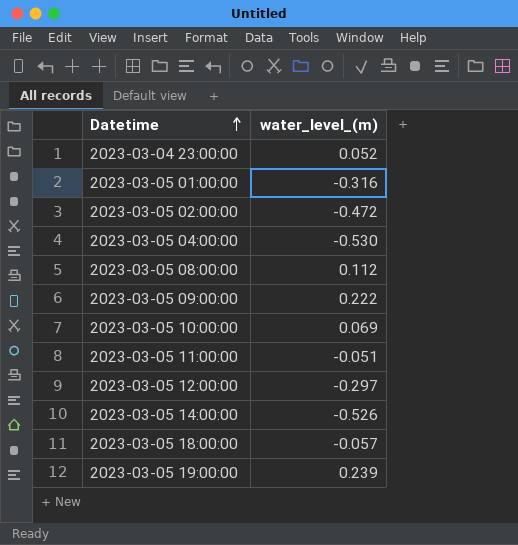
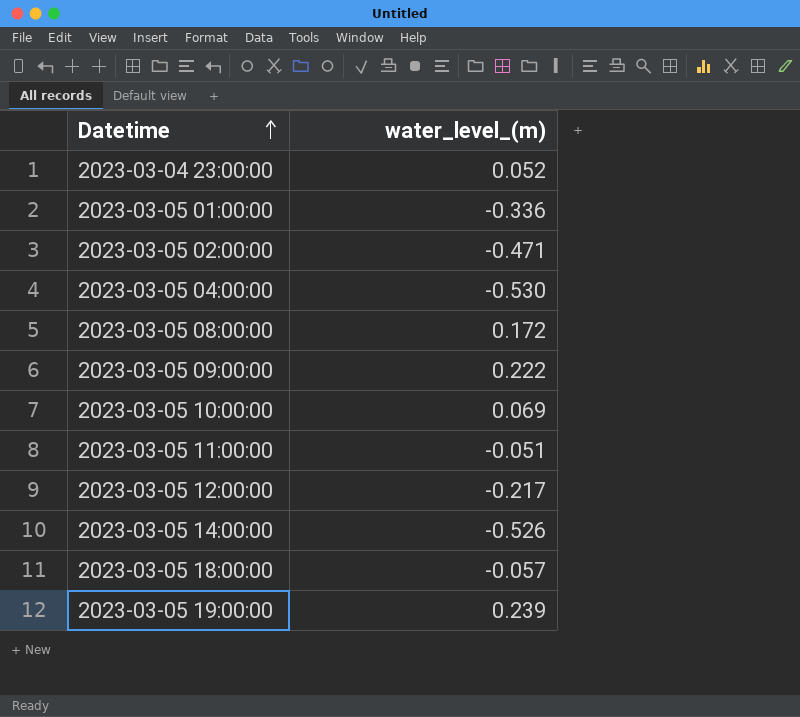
2023-03-05 01:00:00 | water_level_(m): -0.316 -> -0.336
2023-03-05 02:00:00 | water_level_(m): -0.472 -> -0.471
2023-03-05 08:00:00 | water_level_(m): 0.112 -> 0.172
2023-03-05 12:00:00 | water_level_(m): -0.297 -> -0.217

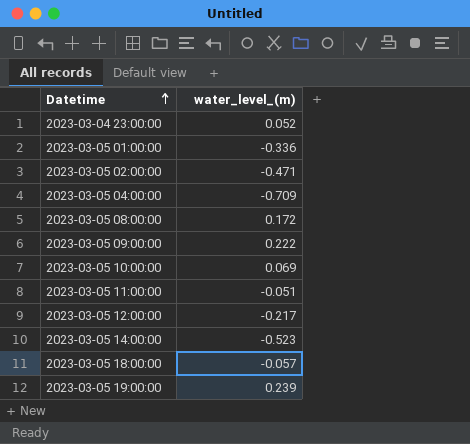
2023-03-05 04:00:00 | water_level_(m): -0.530 -> -0.709
2023-03-05 14:00:00 | water_level_(m): -0.526 -> -0.523

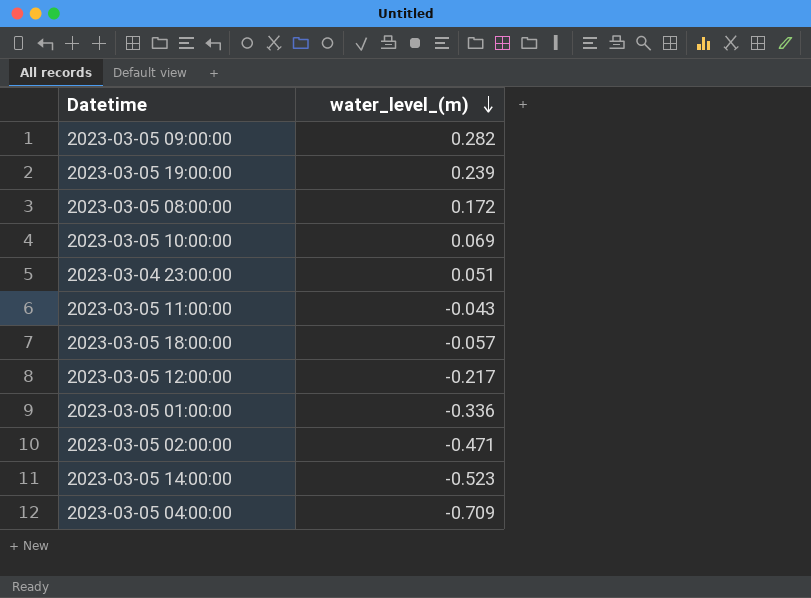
row order: Datetime ascending -> water_level_(m) descending
2023-03-05 09:00:00 | water_level_(m): 0.222 -> 0.282
2023-03-04 23:00:00 | water_level_(m): 0.052 -> 0.051
2023-03-05 11:00:00 | water_level_(m): -0.051 -> -0.043

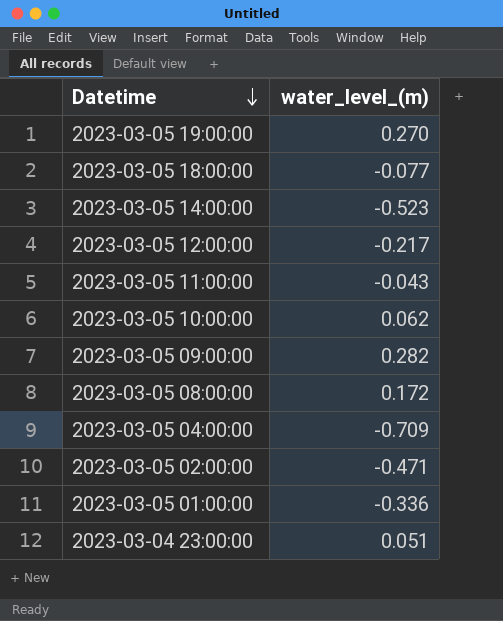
row order: water_level_(m) descending -> Datetime descending
2023-03-05 19:00:00 | water_level_(m): 0.239 -> 0.270
2023-03-05 18:00:00 | water_level_(m): -0.057 -> -0.077
2023-03-05 10:00:00 | water_level_(m): 0.069 -> 0.062

